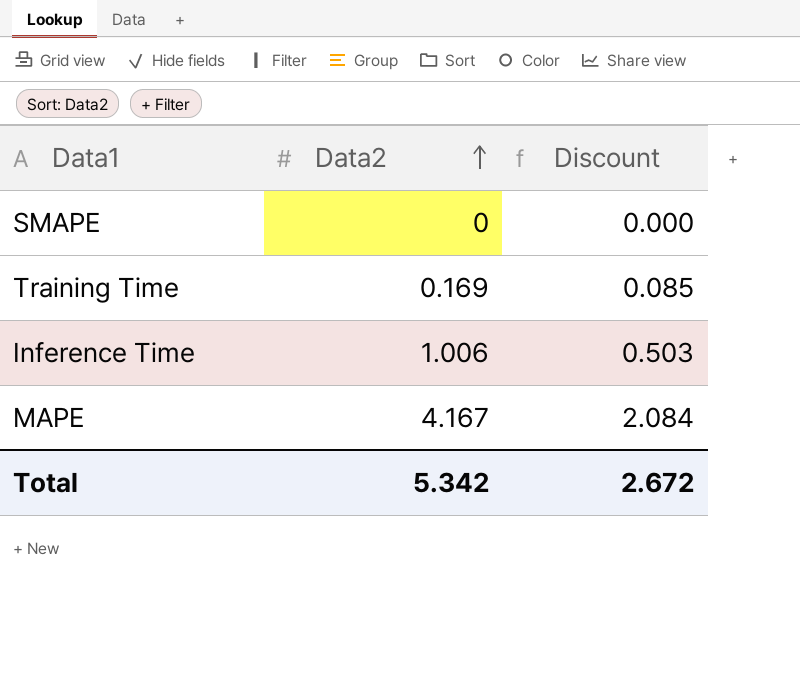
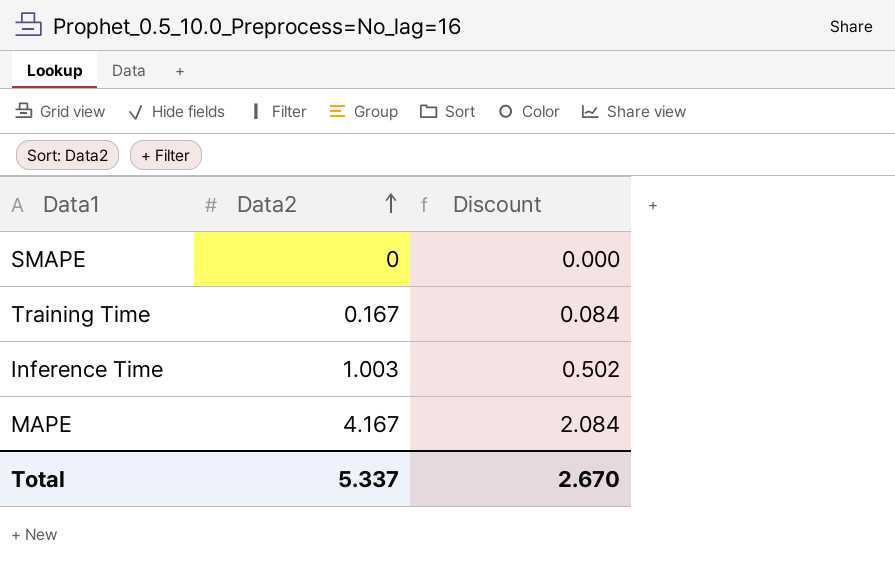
Training Time | Data2: 0.169 -> 0.167
Training Time | Discount: 0.085 -> 0.084
Inference Time | Data2: 1.006 -> 1.003
Inference Time | Discount: 0.503 -> 0.502
Total | Data2: 5.342 -> 5.337
Total | Discount: 2.672 -> 2.670

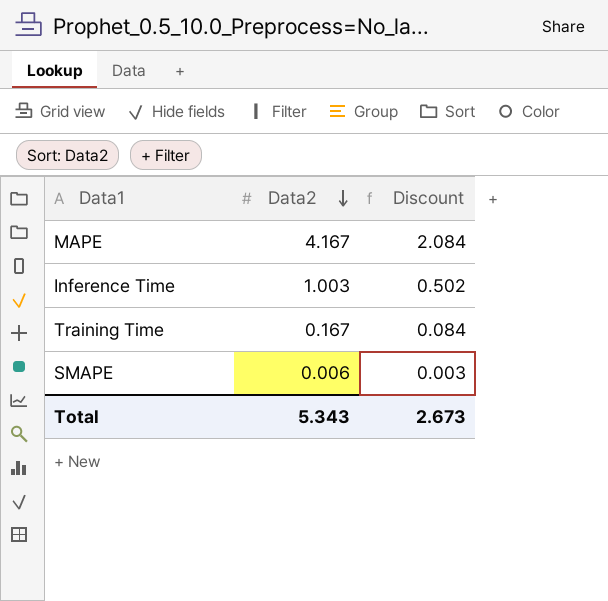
row order: Data2 ascending -> Data2 descending
SMAPE | Data2: 0 -> 0.006
SMAPE | Discount: 0.000 -> 0.003
Total | Data2: 5.337 -> 5.343
Total | Discount: 2.670 -> 2.673

